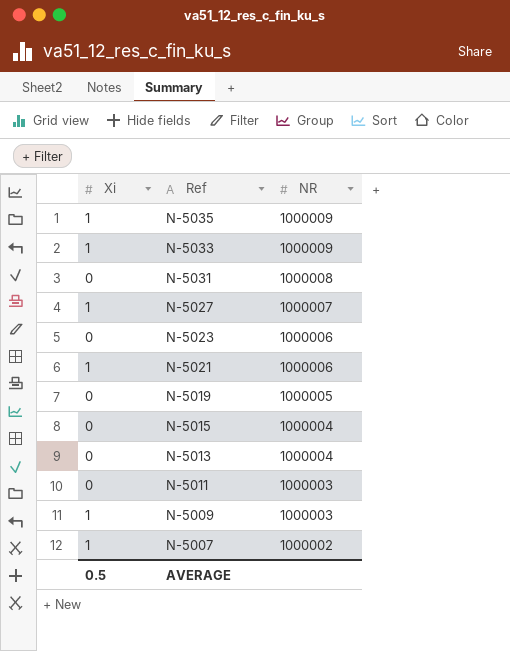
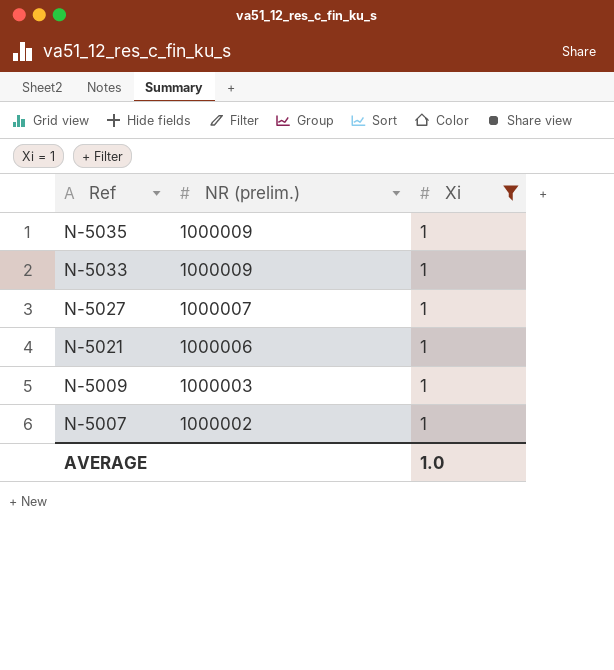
filter: none -> Xi = 1
column name: NR -> NR (prelim.)
column Xi | position: 1 -> 3
AVERAGE | Xi: 0.5 -> 1.0

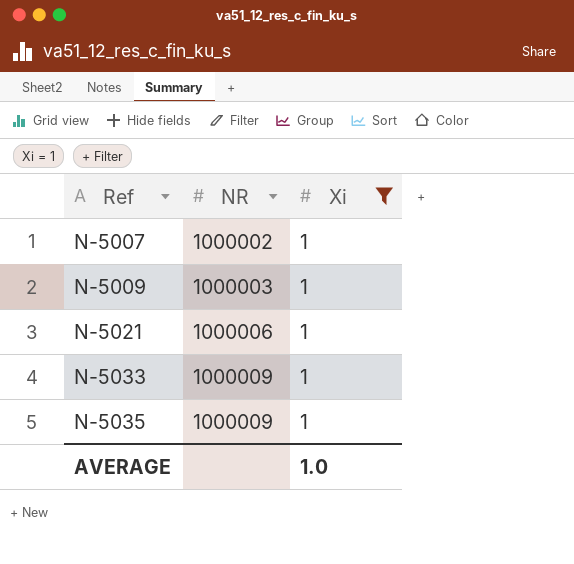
row order: Ref descending -> Ref ascending
column name: NR (prelim.) -> NR
row N-5027: 1000007 | 1 -> none

